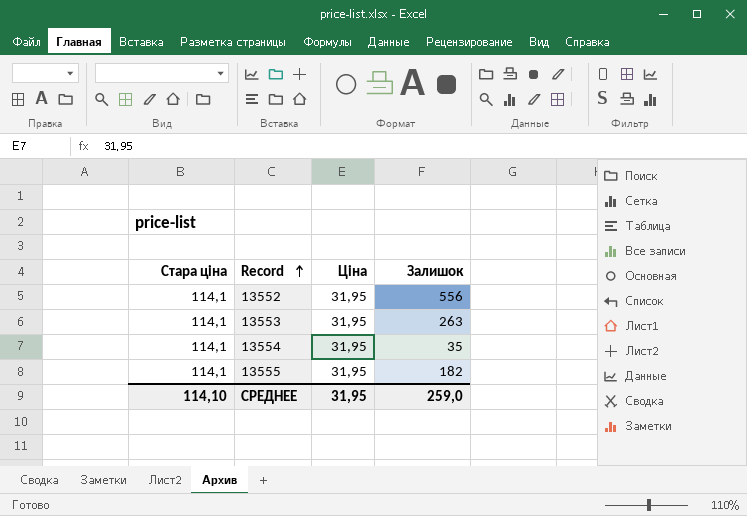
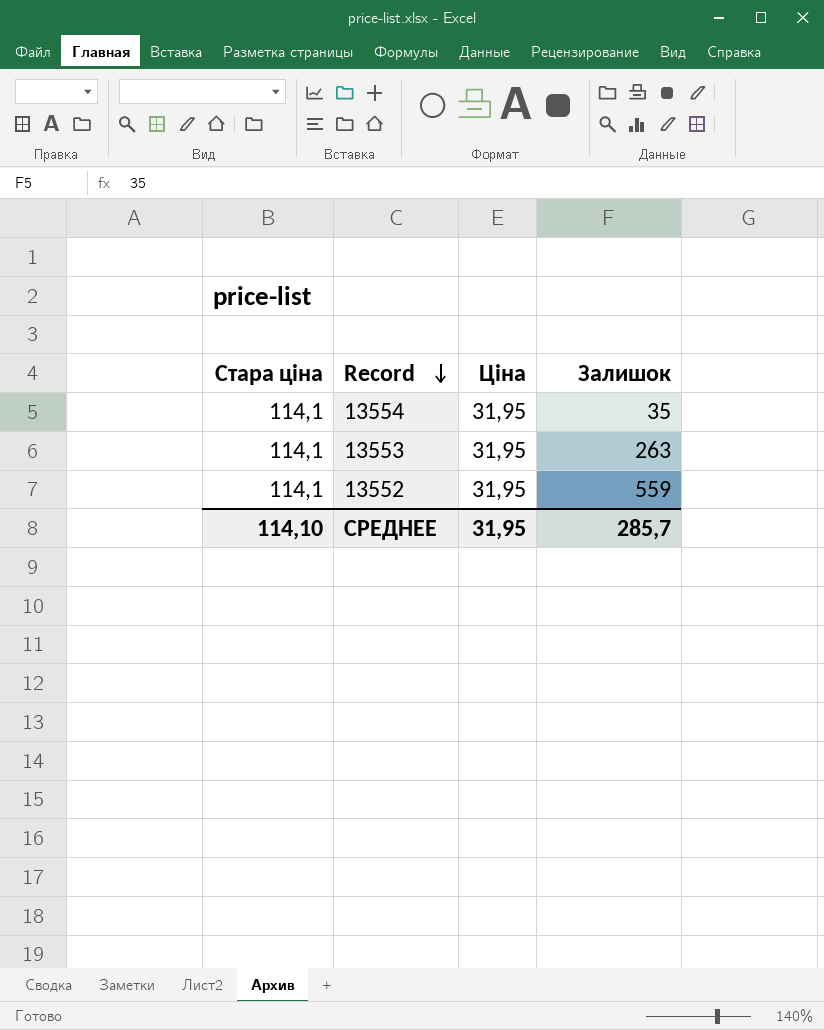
row order: Record ascending -> Record descending
row 13555: 114,1 | 31,95 | 182 -> none
13552 | Залишок: 556 -> 559
СРЕДНЕЕ | Залишок: 259,0 -> 285,7

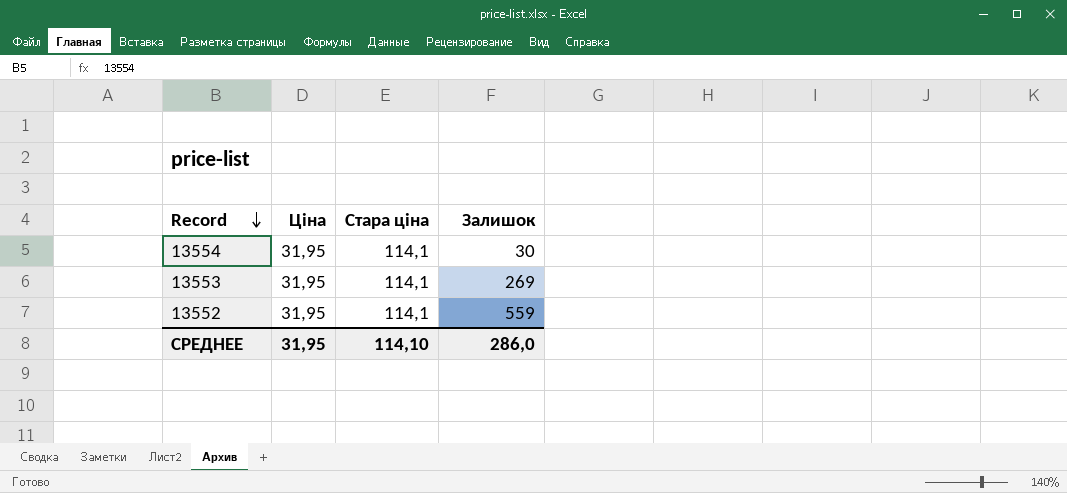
column Стара ціна | position: 1 -> 3
13554 | Залишок: 35 -> 30
13553 | Залишок: 263 -> 269
СРЕДНЕЕ | Залишок: 285,7 -> 286,0

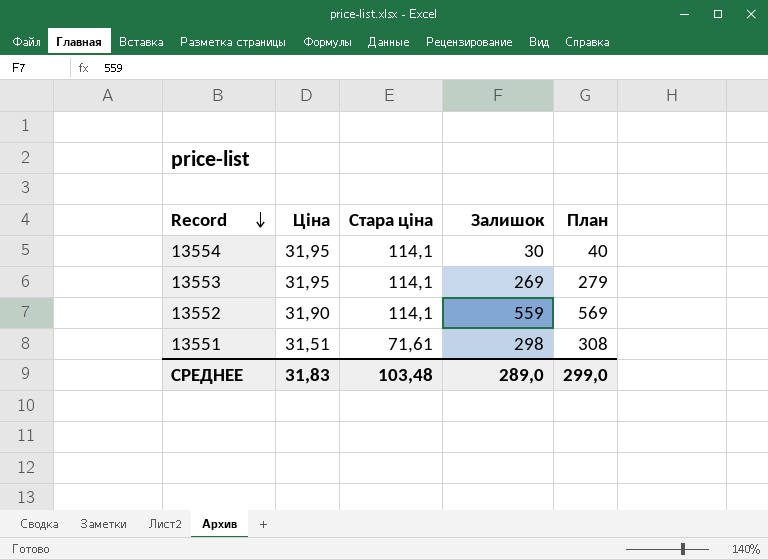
column План | formula: none -> [Залишок] + 10
13552 | Ціна: 31,95 -> 31,90
row 13551: none -> 31,51 | 71,61 | 298 | 308
СРЕДНЕЕ | Ціна: 31,95 -> 31,83
СРЕДНЕЕ | Стара ціна: 114,10 -> 103,48
СРЕДНЕЕ | Залишок: 286,0 -> 289,0

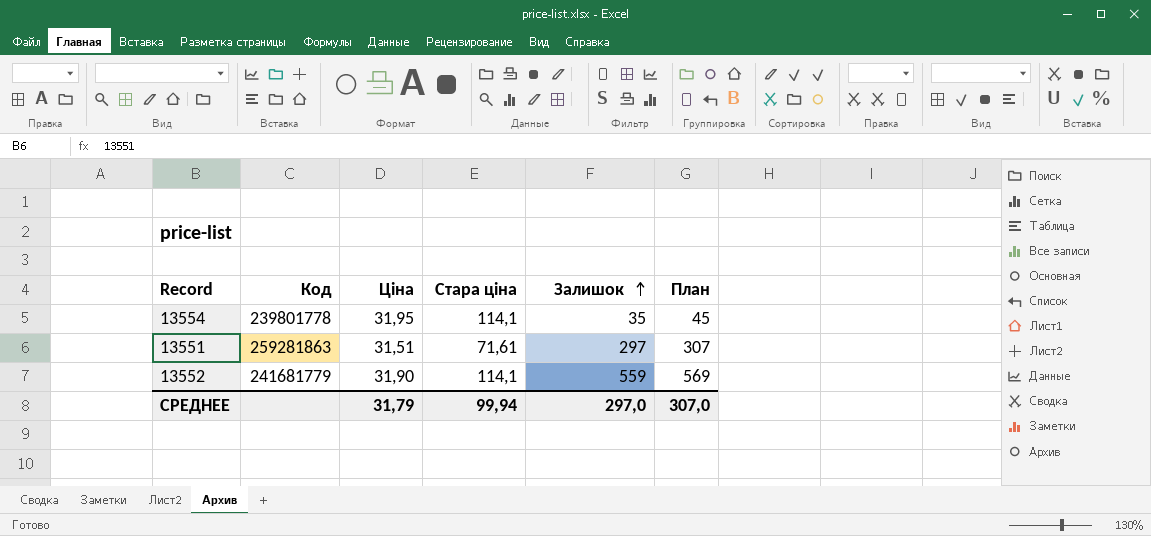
row order: Record descending -> Залишок ascending
column Код | position: none -> 2
row 13553: 31,95 | 114,1 | 269 | 279 -> none
13554 | Залишок: 30 -> 35
13554 | План: 40 -> 45
13551 | Залишок: 298 -> 297
13551 | План: 308 -> 307
СРЕДНЕЕ | Ціна: 31,83 -> 31,79
СРЕДНЕЕ | Стара ціна: 103,48 -> 99,94
СРЕДНЕЕ | Залишок: 289,0 -> 297,0
СРЕДНЕЕ | План: 299,0 -> 307,0

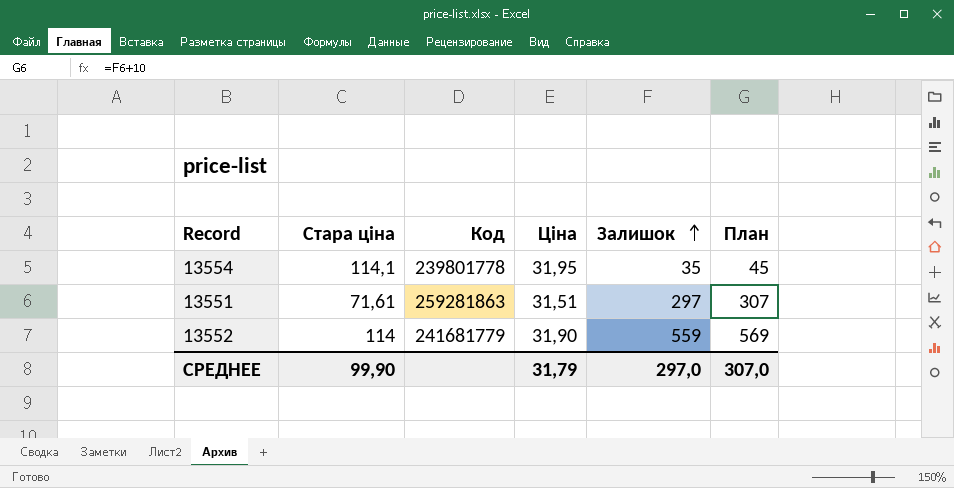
column Стара ціна | position: 4 -> 2
13552 | Стара ціна: 114,1 -> 114
СРЕДНЕЕ | Стара ціна: 99,94 -> 99,90

